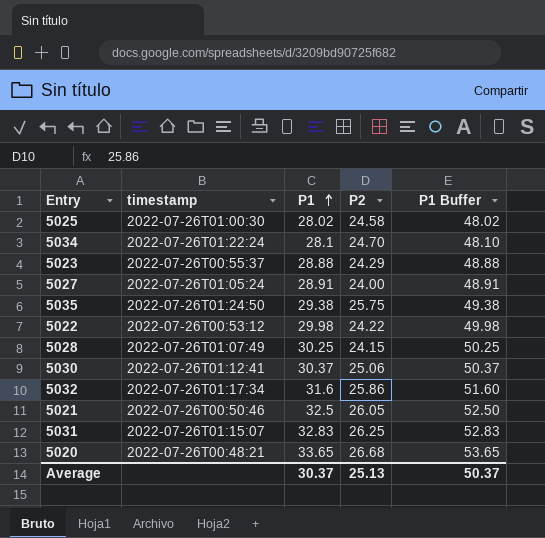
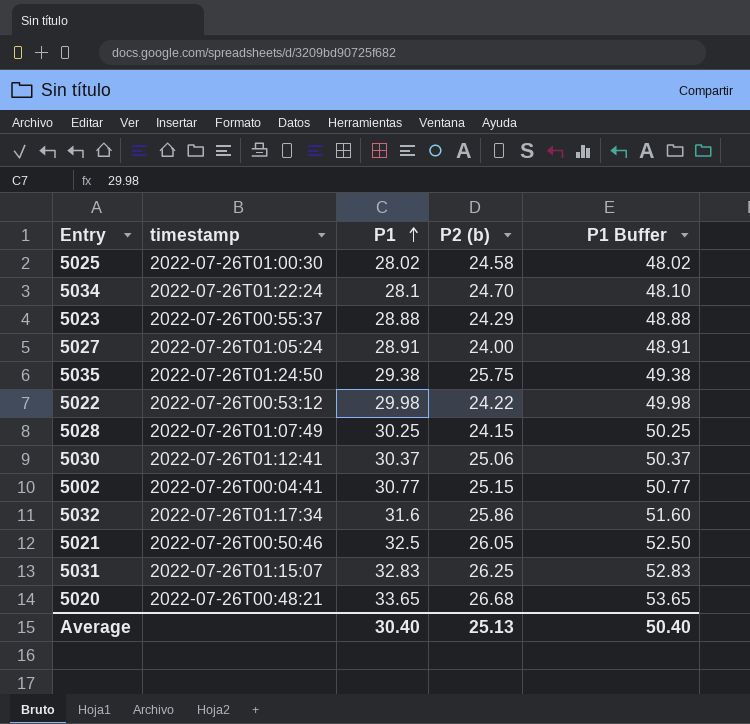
column name: P2 -> P2 (b)
row 5002: none -> 2022-07-26T00:04:41 | 30.77 | 25.15 | 50.77
Average | P1: 30.37 -> 30.40
Average | P1 Buffer: 50.37 -> 50.40

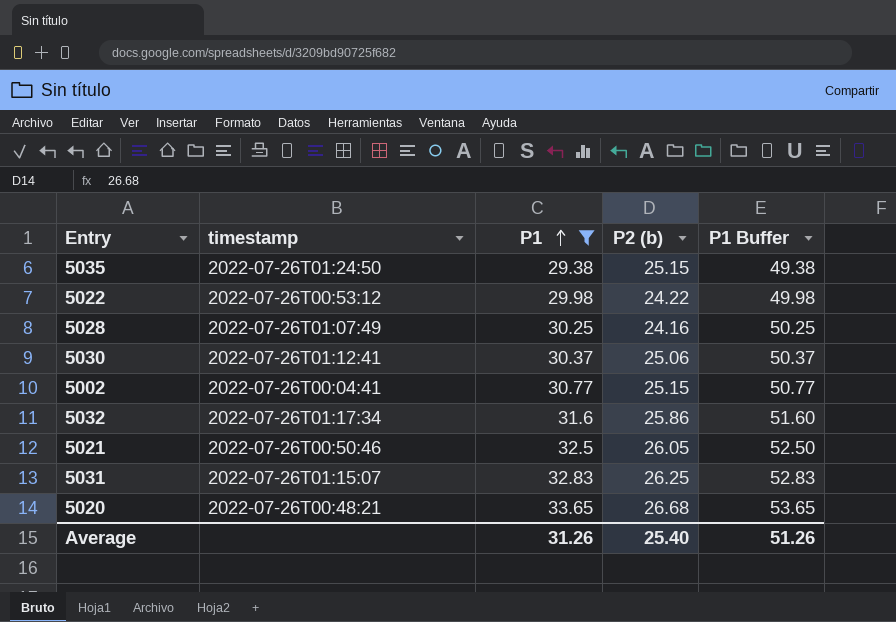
filter: none -> P1 >= 29.38
5035 | P2 (b): 25.75 -> 25.15
5028 | P2 (b): 24.15 -> 24.16
Average | P1: 30.40 -> 31.26
Average | P2 (b): 25.13 -> 25.40
Average | P1 Buffer: 50.40 -> 51.26

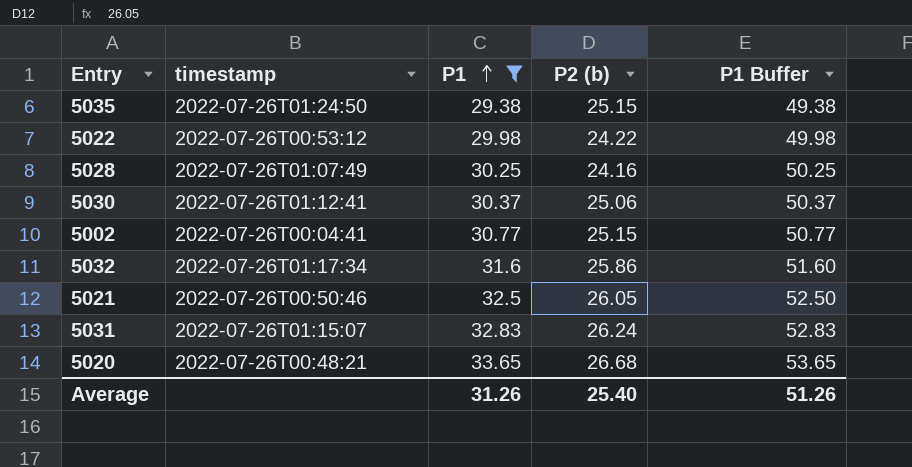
5031 | P2 (b): 26.25 -> 26.24

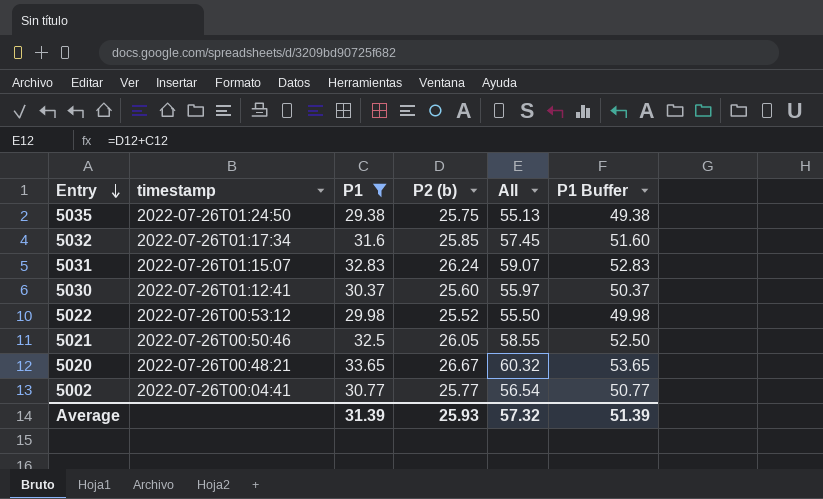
row order: P1 ascending -> Entry descending
column All | formula: none -> [P1] + [P2 (b)]
row 5028: 2022-07-26T01:07:49 | 30.25 | 24.16 | 50.25 -> none
5035 | P2 (b): 25.15 -> 25.75
5032 | P2 (b): 25.86 -> 25.85
5030 | P2 (b): 25.06 -> 25.60
5022 | P2 (b): 24.22 -> 25.52
5020 | P2 (b): 26.68 -> 26.67
5002 | P2 (b): 25.15 -> 25.77
Average | P1: 31.26 -> 31.39
Average | P2 (b): 25.40 -> 25.93
Average | P1 Buffer: 51.26 -> 51.39

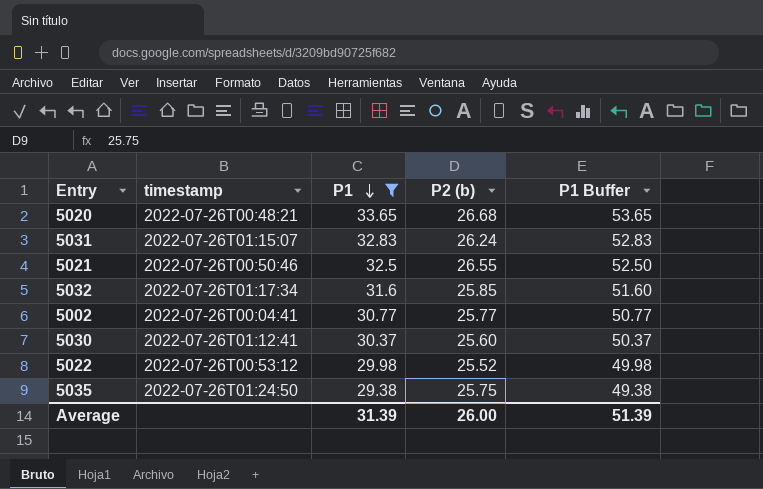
row order: Entry descending -> P1 descending
column All | formula: [P1] + [P2 (b)] -> none
5020 | P2 (b): 26.67 -> 26.68
5021 | P2 (b): 26.05 -> 26.55
Average | P2 (b): 25.93 -> 26.00

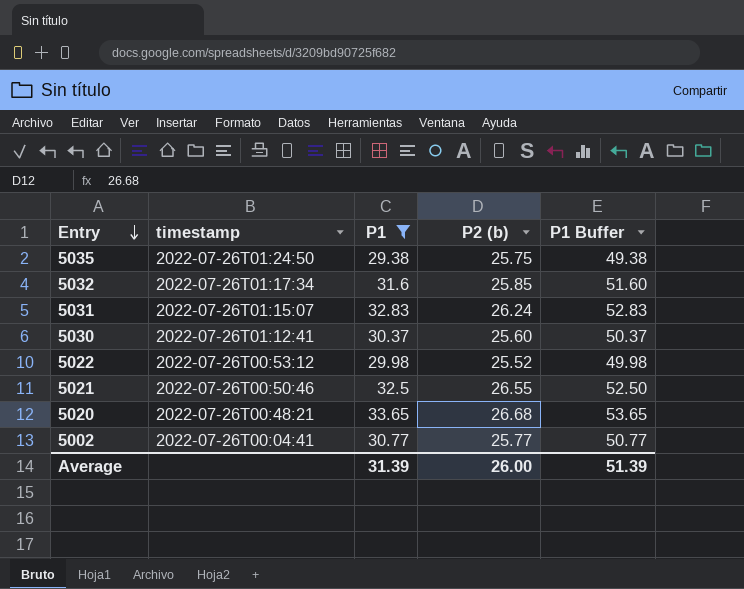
row order: P1 descending -> Entry descending

